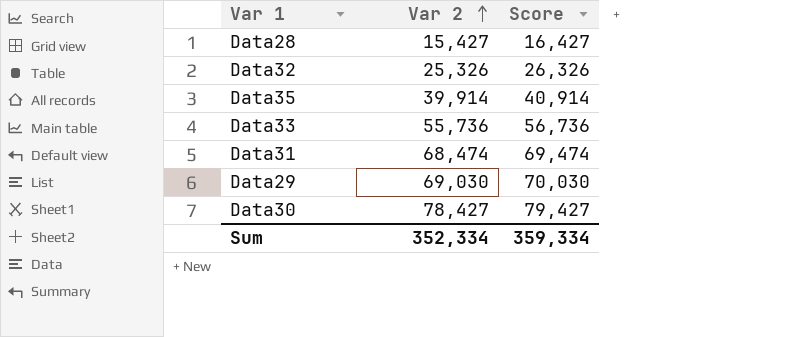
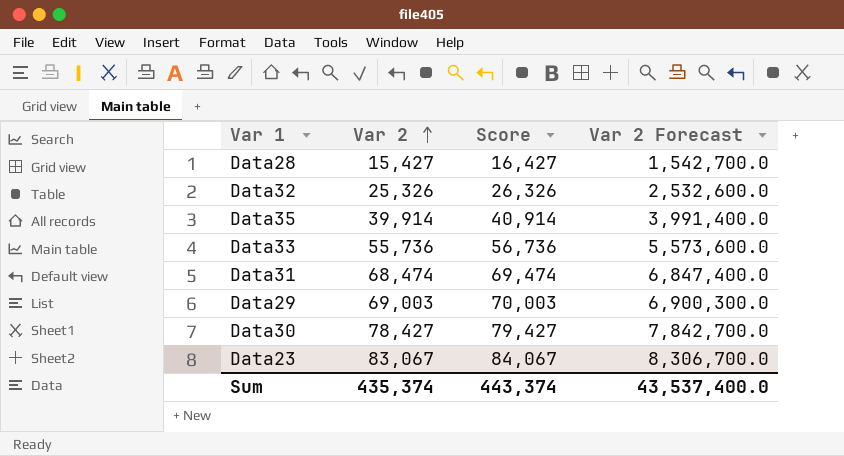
column Var 2 Forecast | formula: none -> [Var 2] * 100
Data29 | Var 2: 69,030 -> 69,003
Data29 | Score: 70,030 -> 70,003
row Data23: none -> 83,067 | 84,067 | 8,306,700.0
Sum | Var 2: 352,334 -> 435,374
Sum | Score: 359,334 -> 443,374

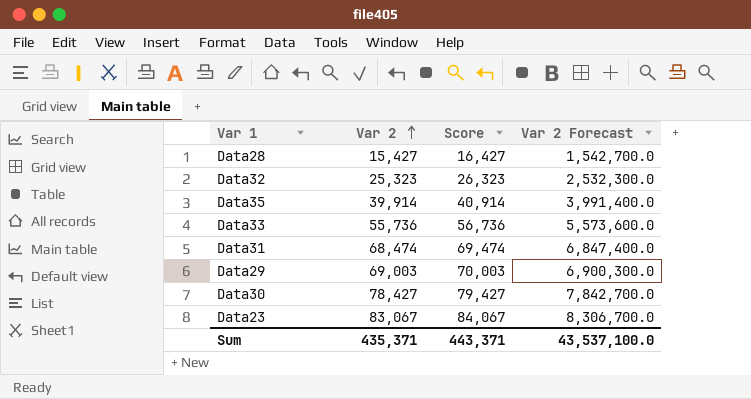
Data32 | Var 2: 25,326 -> 25,323
Data32 | Score: 26,326 -> 26,323
Data32 | Var 2 Forecast: 2,532,600.0 -> 2,532,300.0
Sum | Var 2: 435,374 -> 435,371
Sum | Score: 443,374 -> 443,371
Sum | Var 2 Forecast: 43,537,400.0 -> 43,537,100.0

